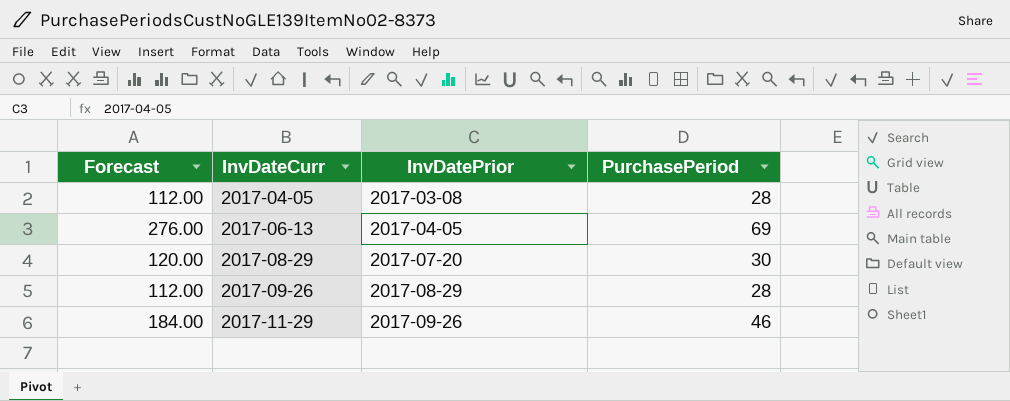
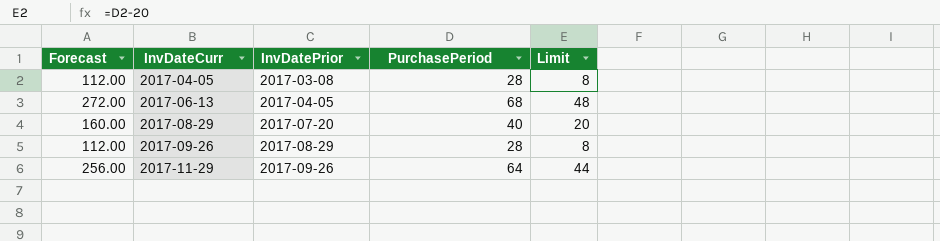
column Limit | formula: none -> [PurchasePeriod] - 20
2017-06-13 | Forecast: 276.00 -> 272.00
2017-06-13 | PurchasePeriod: 69 -> 68
2017-08-29 | Forecast: 120.00 -> 160.00
2017-08-29 | PurchasePeriod: 30 -> 40
2017-11-29 | Forecast: 184.00 -> 256.00
2017-11-29 | PurchasePeriod: 46 -> 64

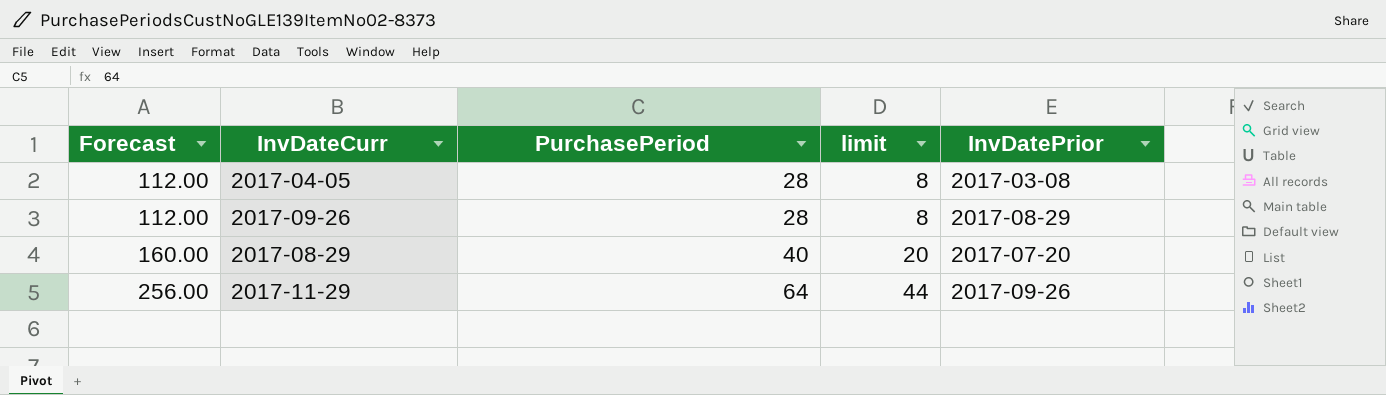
row order: InvDateCurr ascending -> Forecast ascending
column name: Limit -> limit
column InvDatePrior | position: 3 -> 5
row 2017-06-13: 272.00 | 2017-04-05 | 68 | 48 -> none

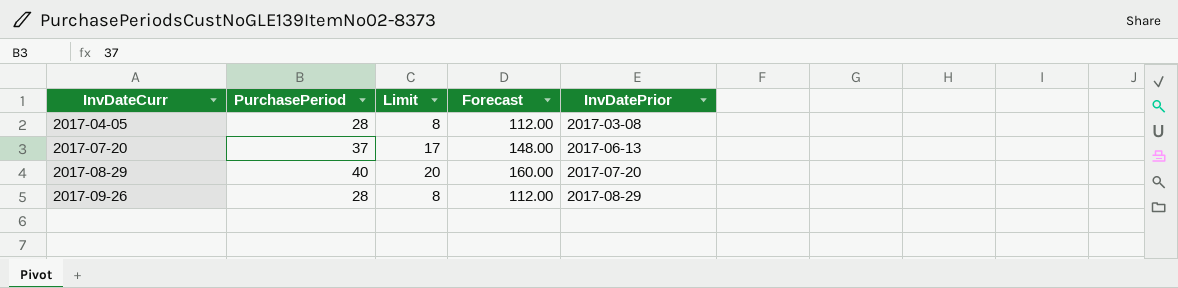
row order: Forecast ascending -> InvDateCurr ascending
column name: limit -> Limit
column Forecast | position: 1 -> 4
row 2017-11-29: 256.00 | 64 | 44 | 2017-09-26 -> none
row 2017-07-20: none -> 37 | 17 | 148.00 | 2017-06-13

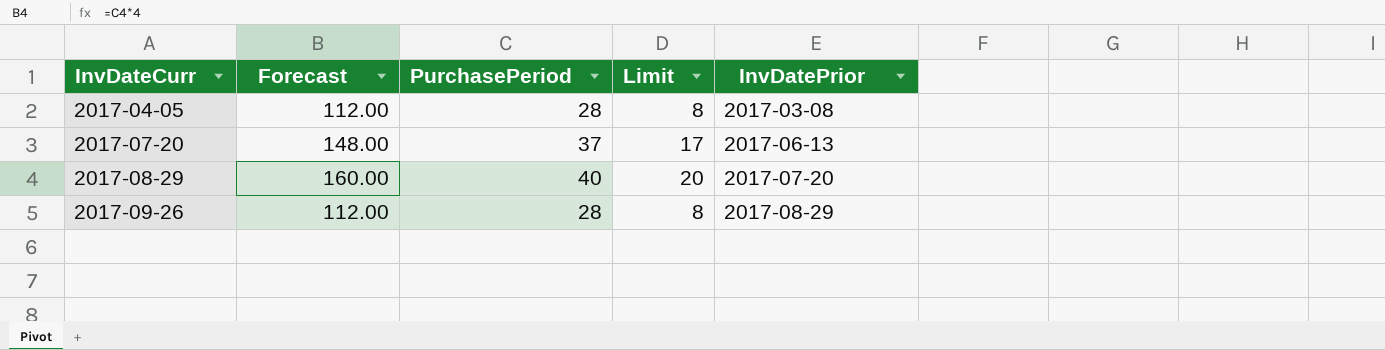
column Forecast | position: 4 -> 2

